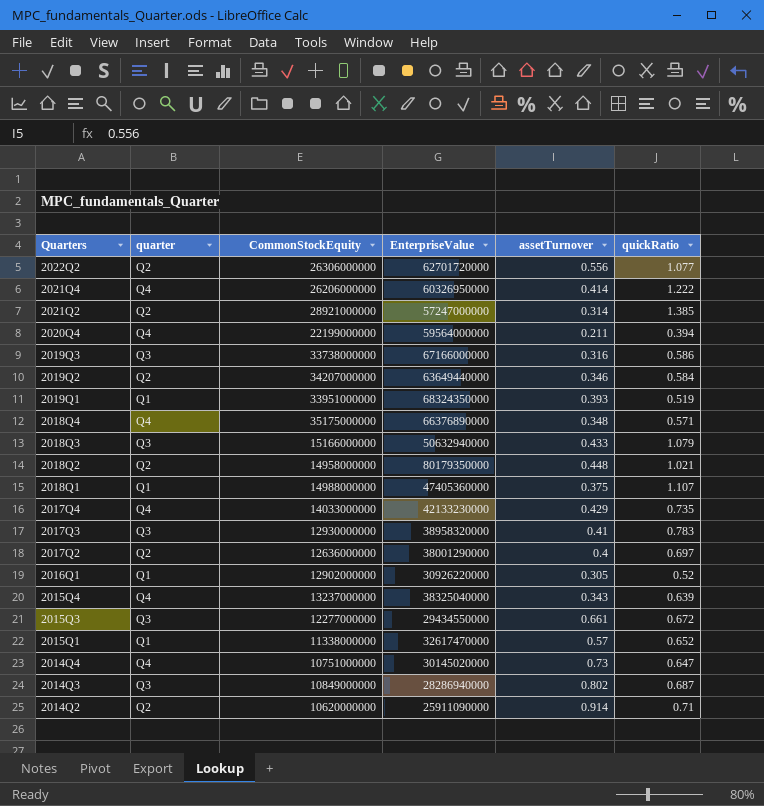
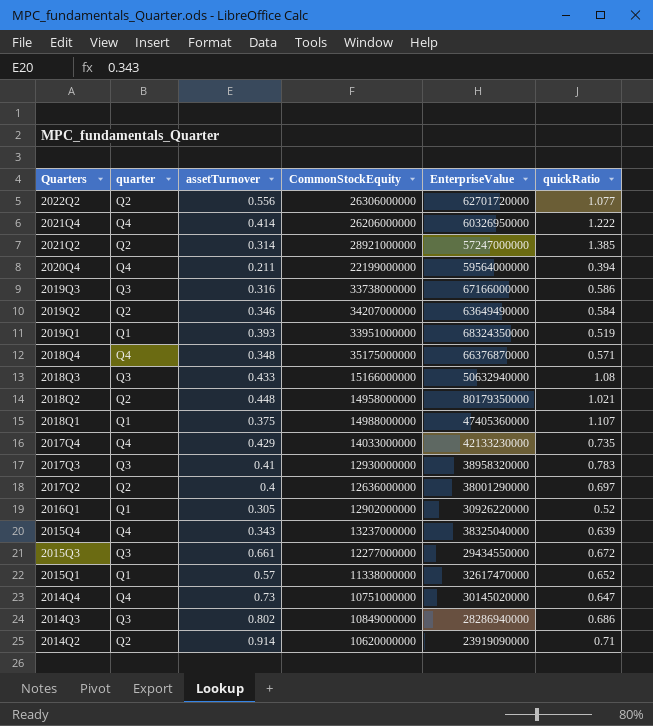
column assetTurnover | position: 5 -> 3
2019Q2 | EnterpriseValue: 63649440000 -> 63649490000
2018Q4 | EnterpriseValue: 66376890000 -> 66376870000
2018Q3 | quickRatio: 1.079 -> 1.08
2014Q3 | quickRatio: 0.687 -> 0.686
2014Q2 | EnterpriseValue: 25911090000 -> 23919090000

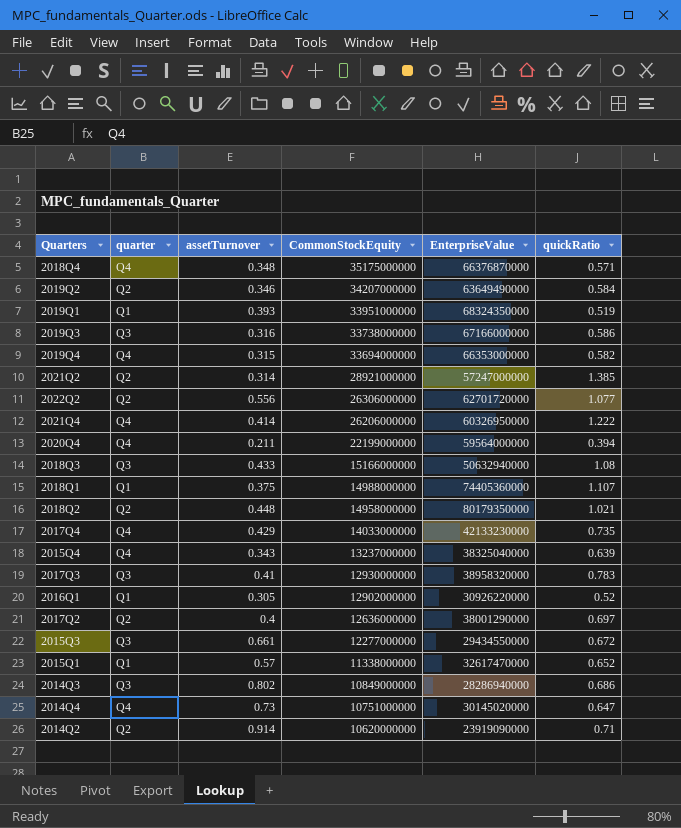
row order: Quarters descending -> CommonStockEquity descending
row 2019Q4: none -> Q4 | 0.315 | 33694000000 | 66353000000 | 0.582
2018Q1 | EnterpriseValue: 47405360000 -> 74405360000

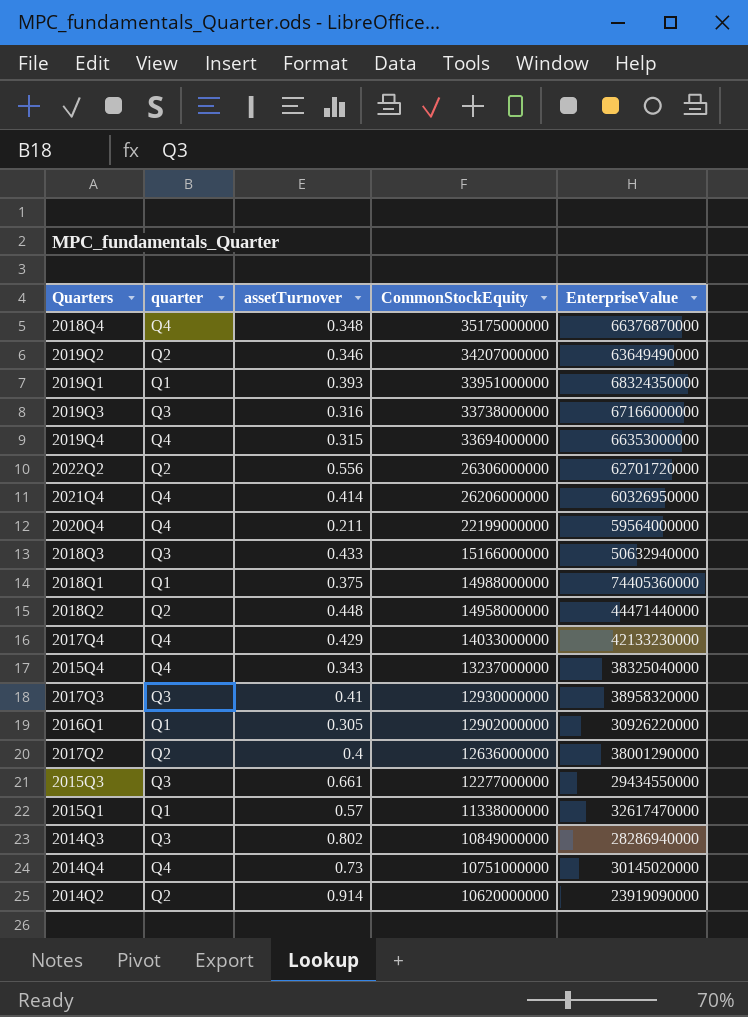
column quickRatio | position: 6 -> none
row 2021Q2: Q2 | 0.314 | 28921000000 | 57247000000 | 1.385 -> none
2018Q2 | EnterpriseValue: 80179350000 -> 44471440000

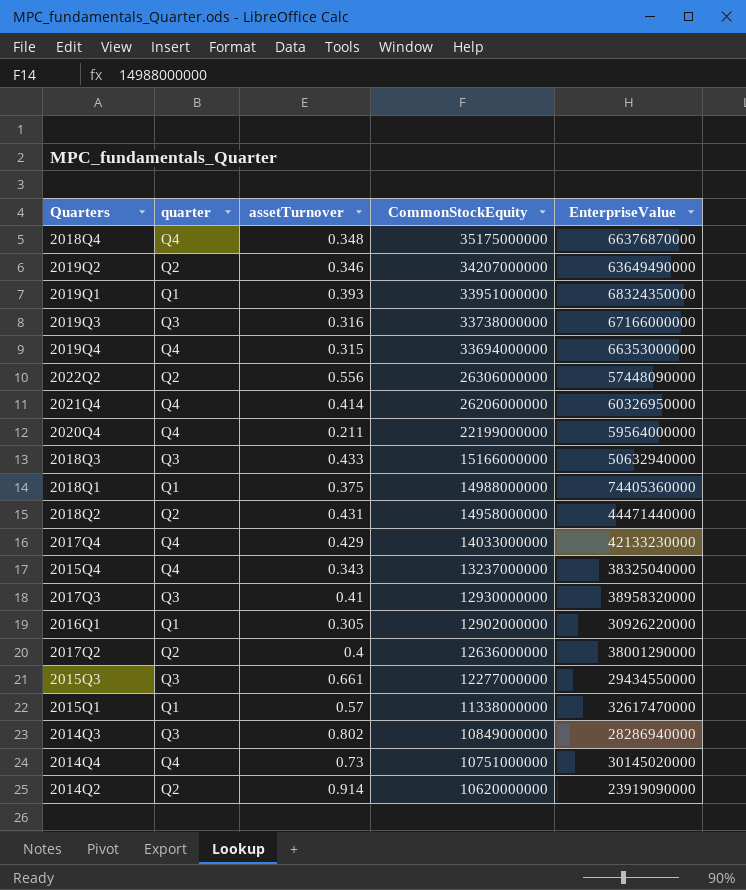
2022Q2 | EnterpriseValue: 62701720000 -> 57448090000
2018Q2 | assetTurnover: 0.448 -> 0.431

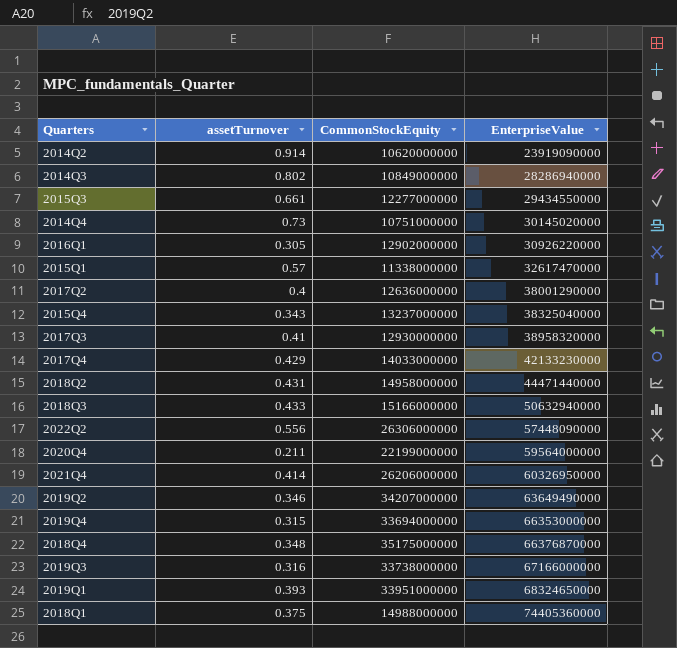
row order: CommonStockEquity descending -> EnterpriseValue ascending
column quarter | position: 2 -> none
2019Q1 | EnterpriseValue: 68324350000 -> 68324650000

